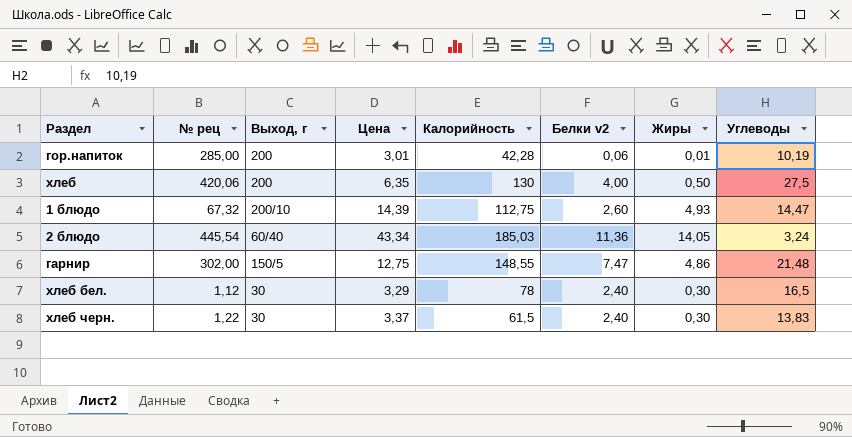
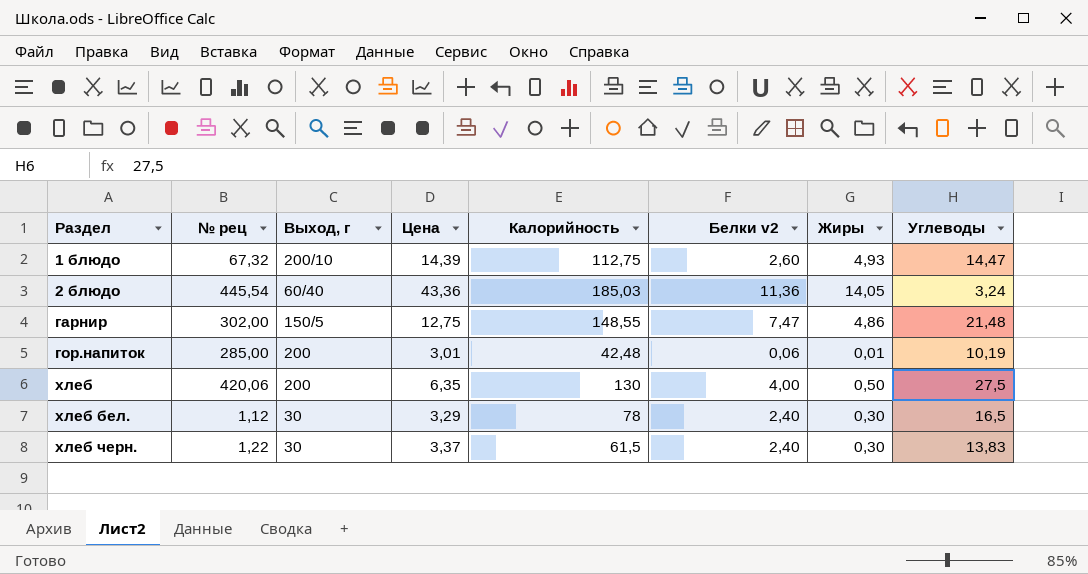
row order: none -> Раздел ascending
2 блюдо | Цена: 43,34 -> 43,36
гор.напиток | Калорийность: 42,28 -> 42,48

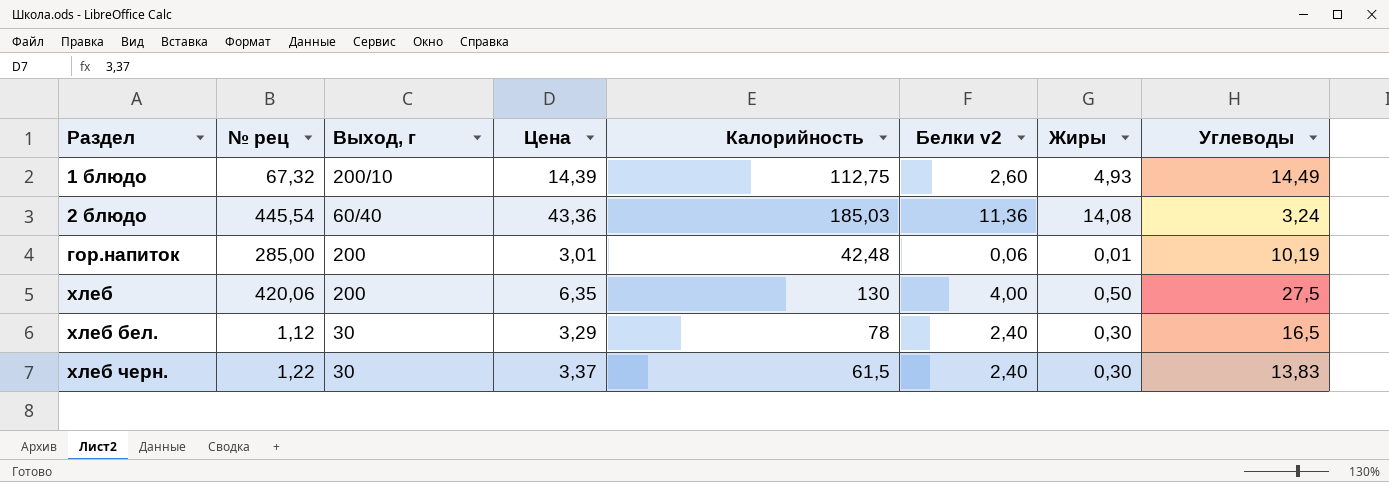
row гарнир: 302,00 | 150/5 | 12,75 | 148,55 | 7,47 | 4,86 | 21,48 -> none
1 блюдо | Углеводы: 14,47 -> 14,49
2 блюдо | Жиры: 14,05 -> 14,08

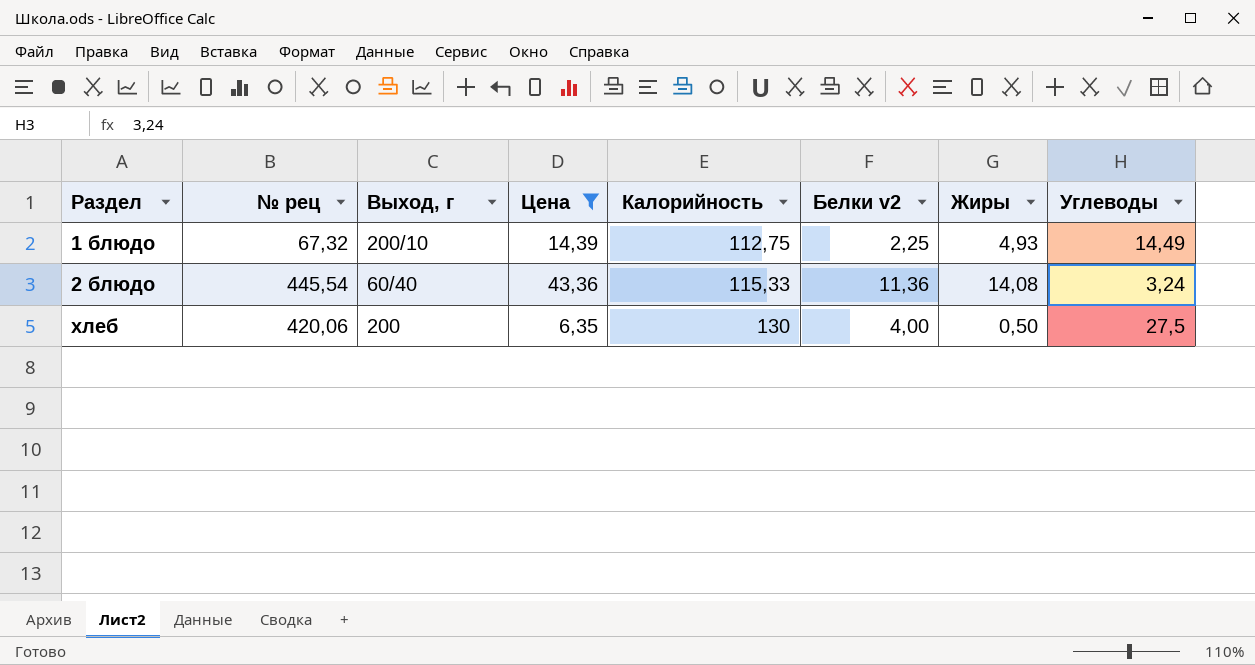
filter: none -> Цена >= 6,35
1 блюдо | Белки v2: 2,60 -> 2,25
2 блюдо | Калорийность: 185,03 -> 115,33

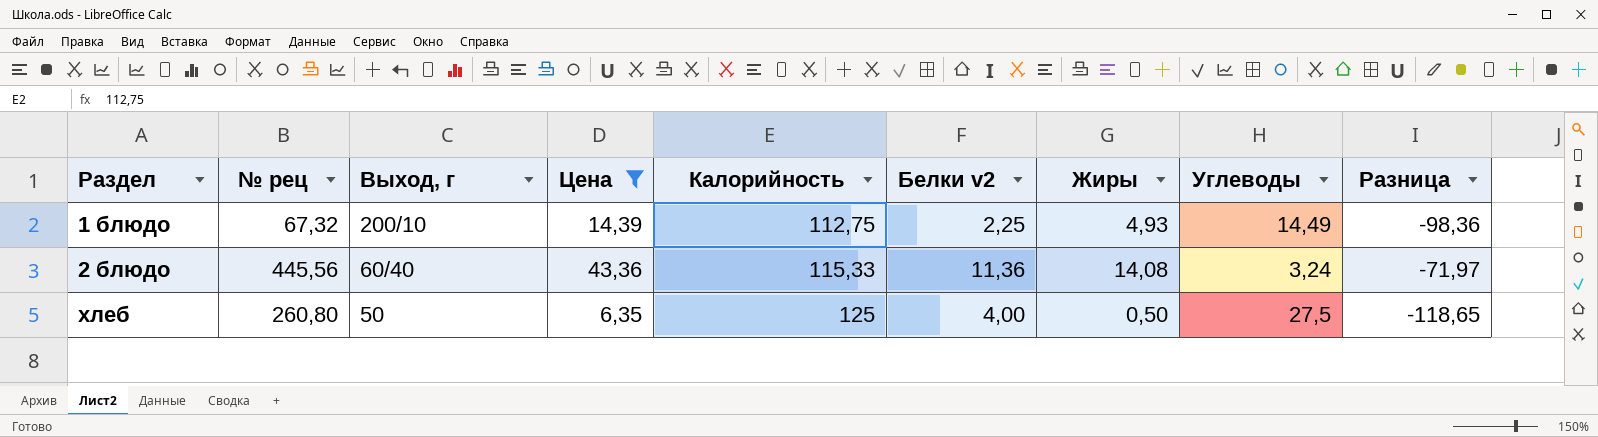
column Разница | formula: none -> [Цена] - [Калорийность]
2 блюдо | № рец: 445,54 -> 445,56
хлеб | № рец: 420,06 -> 260,80
хлеб | Выход, г: 200 -> 50
хлеб | Калорийность: 130 -> 125

